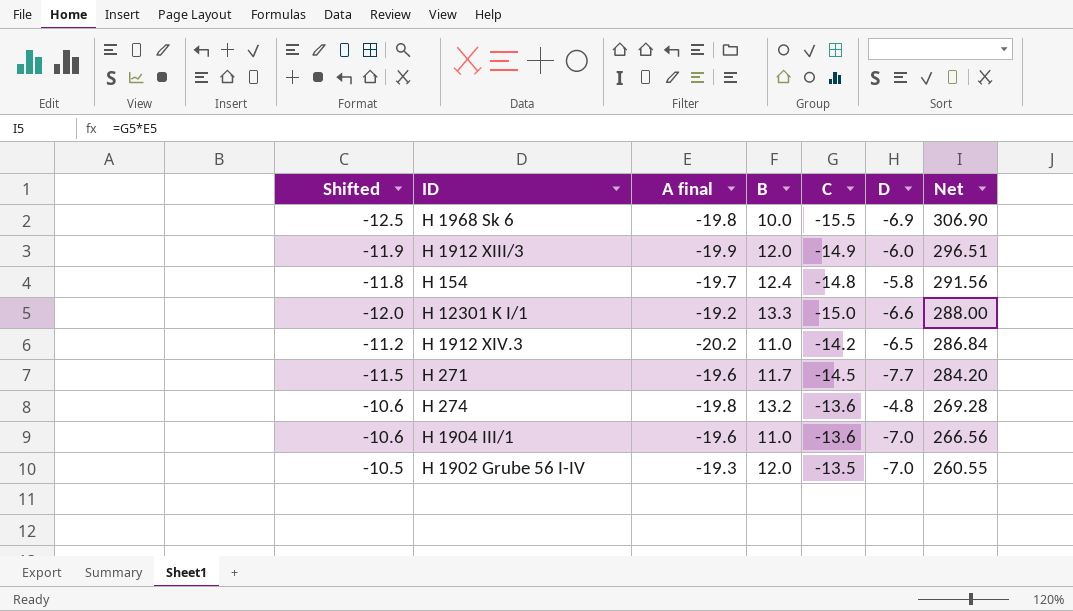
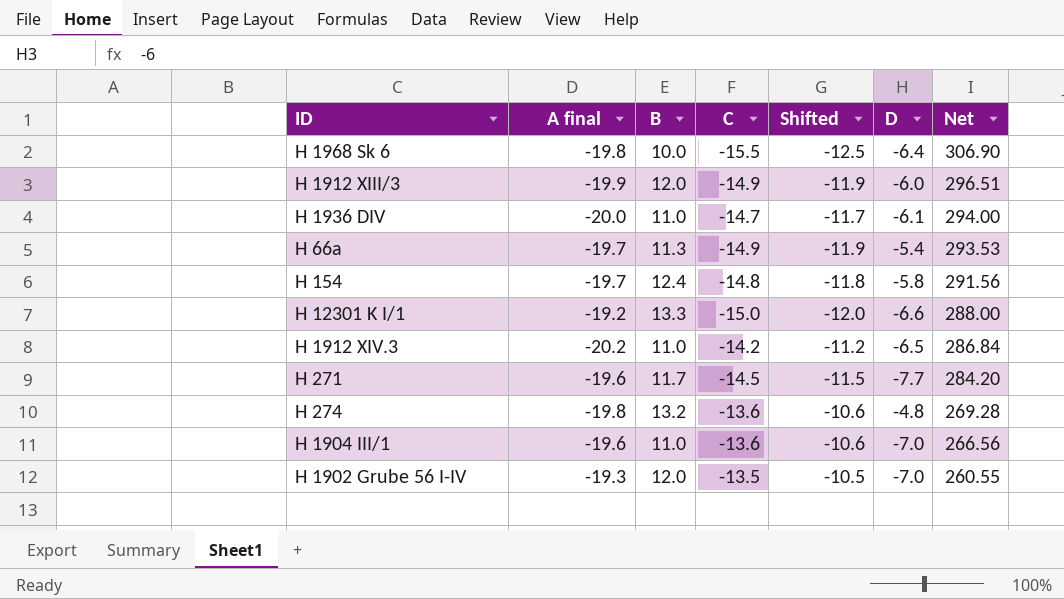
column Shifted | position: 1 -> 5
H 1968 Sk 6 | D: -6.9 -> -6.4
row H 1936 DIV: none -> -20.0 | 11.0 | -14.7 | -11.7 | -6.1 | 294.00
row H 66a: none -> -19.7 | 11.3 | -14.9 | -11.9 | -5.4 | 293.53

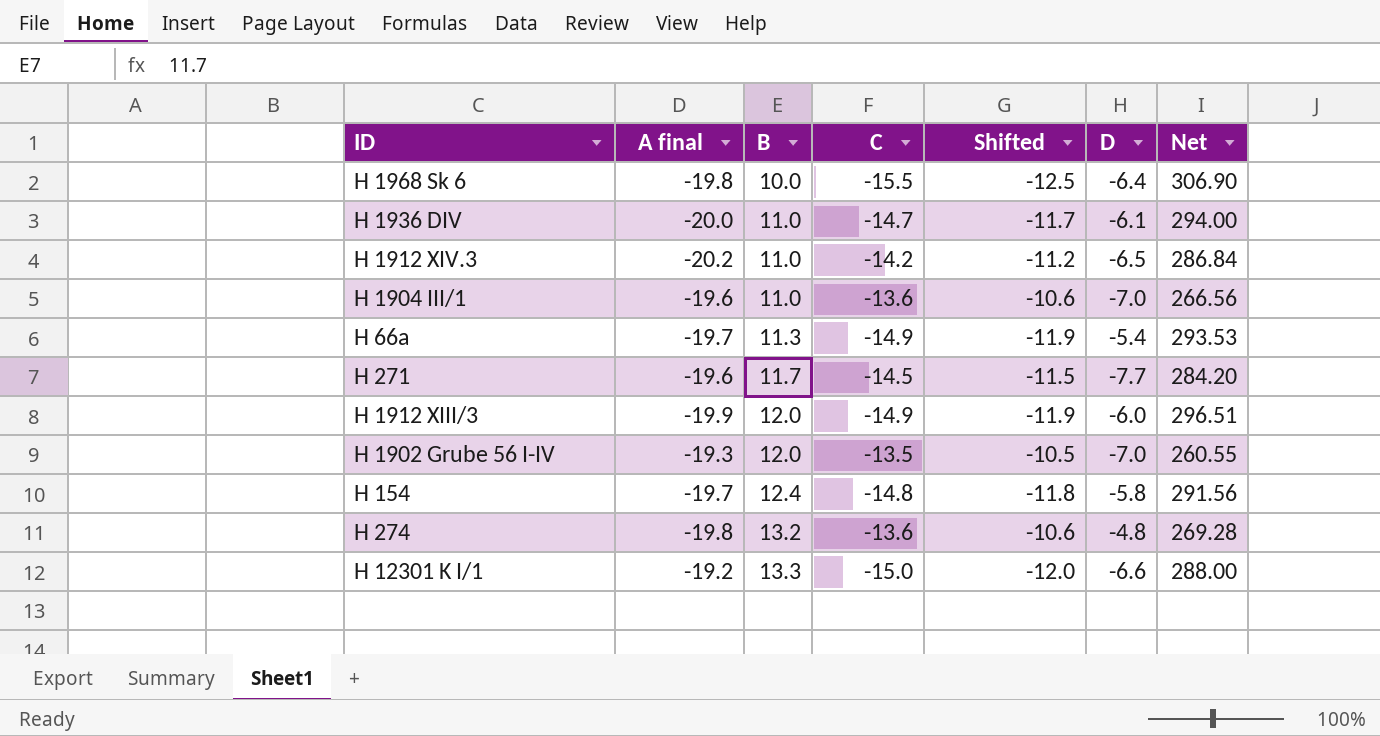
row order: Net descending -> B ascending

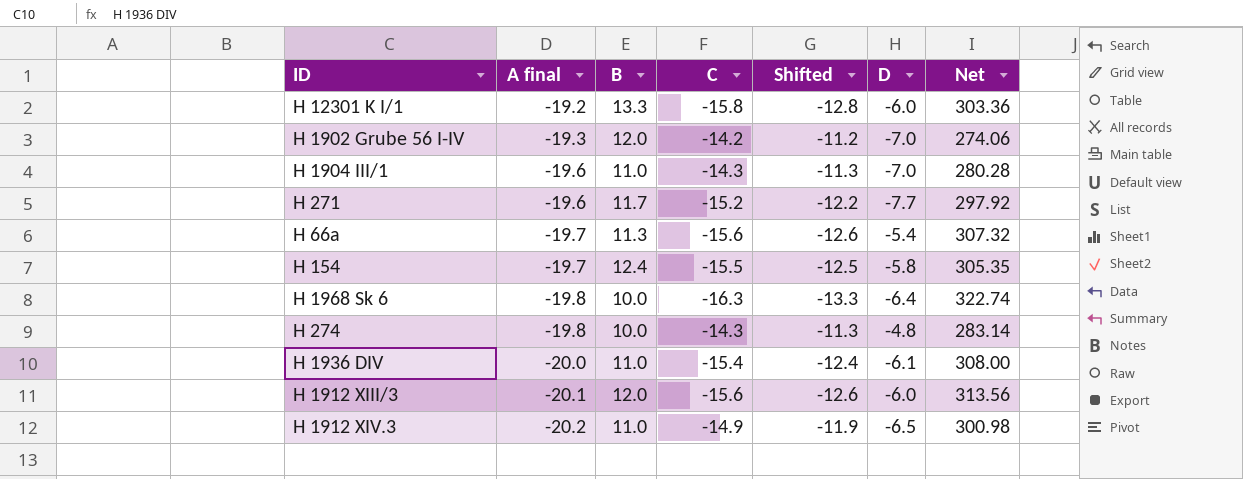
row order: B ascending -> A final descending
H 12301 K I/1 | C: -15.0 -> -15.8
H 12301 K I/1 | Shifted: -12.0 -> -12.8
H 12301 K I/1 | D: -6.6 -> -6.0
H 12301 K I/1 | Net: 288.00 -> 303.36
H 1902 Grube 56 I-IV | C: -13.5 -> -14.2
H 1902 Grube 56 I-IV | Shifted: -10.5 -> -11.2
H 1902 Grube 56 I-IV | Net: 260.55 -> 274.06
H 1904 III/1 | C: -13.6 -> -14.3
H 1904 III/1 | Shifted: -10.6 -> -11.3
H 1904 III/1 | Net: 266.56 -> 280.28
H 271 | C: -14.5 -> -15.2
H 271 | Shifted: -11.5 -> -12.2
H 271 | Net: 284.20 -> 297.92
H 66a | C: -14.9 -> -15.6
H 66a | Shifted: -11.9 -> -12.6
H 66a | Net: 293.53 -> 307.32
H 154 | C: -14.8 -> -15.5
H 154 | Shifted: -11.8 -> -12.5
H 154 | Net: 291.56 -> 305.35
H 1968 Sk 6 | C: -15.5 -> -16.3
H 1968 Sk 6 | Shifted: -12.5 -> -13.3
H 1968 Sk 6 | Net: 306.90 -> 322.74
H 274 | B: 13.2 -> 10.0
H 274 | C: -13.6 -> -14.3
H 274 | Shifted: -10.6 -> -11.3
H 274 | Net: 269.28 -> 283.14
H 1936 DIV | C: -14.7 -> -15.4
H 1936 DIV | Shifted: -11.7 -> -12.4
H 1936 DIV | Net: 294.00 -> 308.00
H 1912 XIII/3 | A final: -19.9 -> -20.1
H 1912 XIII/3 | C: -14.9 -> -15.6
H 1912 XIII/3 | Shifted: -11.9 -> -12.6
H 1912 XIII/3 | Net: 296.51 -> 313.56
H 1912 XIV.3 | C: -14.2 -> -14.9
H 1912 XIV.3 | Shifted: -11.2 -> -11.9
H 1912 XIV.3 | Net: 286.84 -> 300.98

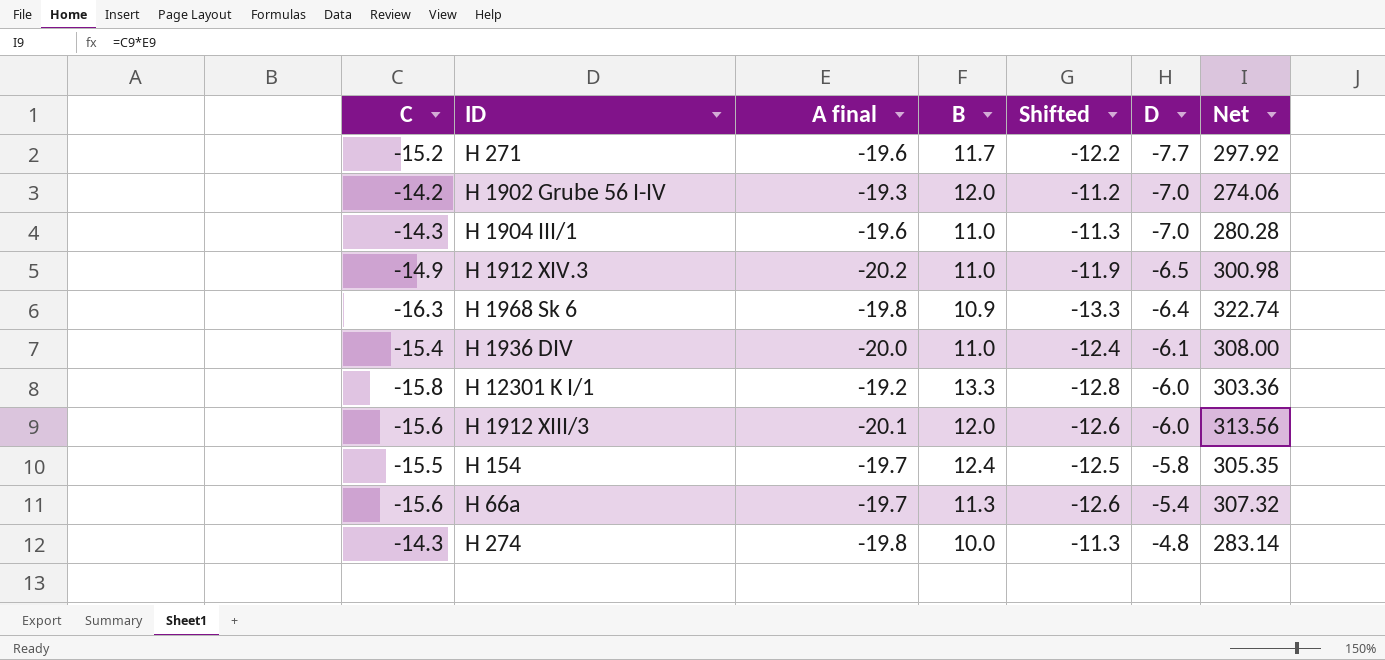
row order: A final descending -> D ascending
column C | position: 4 -> 1
H 1968 Sk 6 | B: 10.0 -> 10.9

